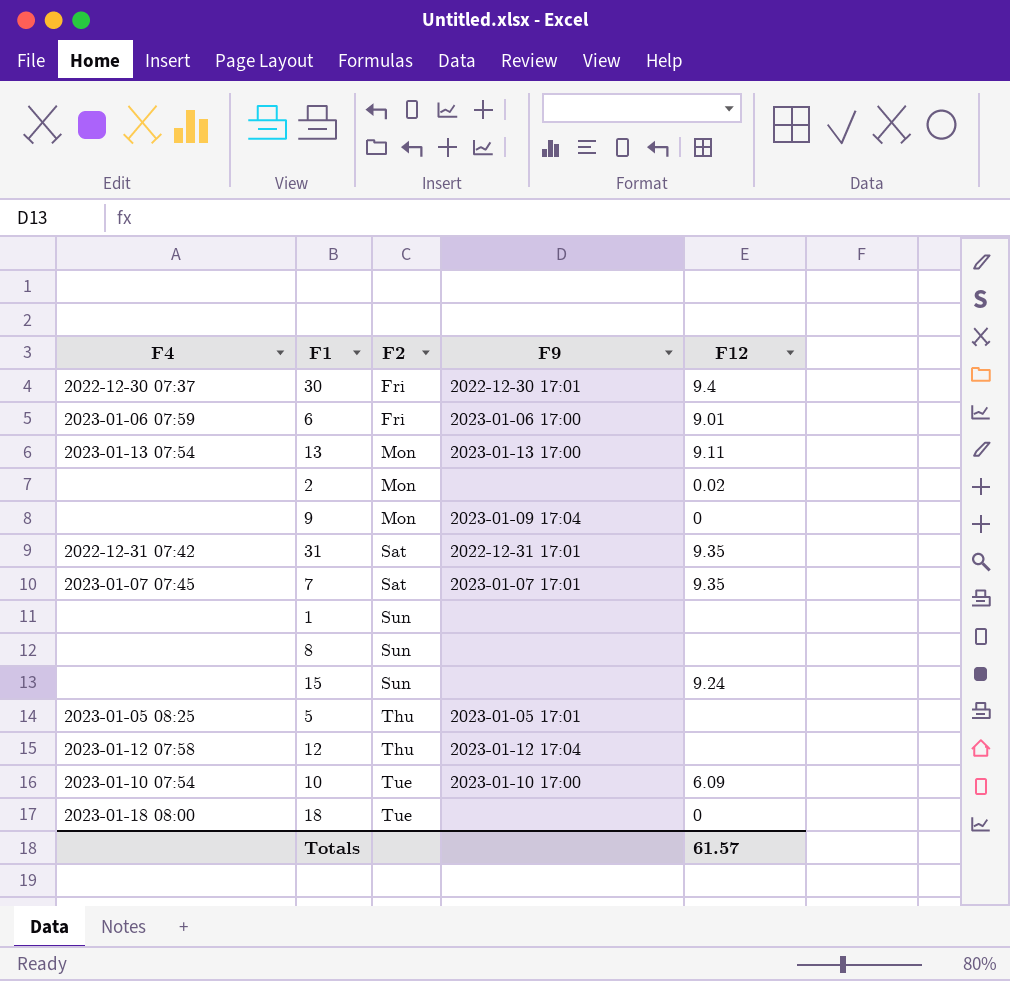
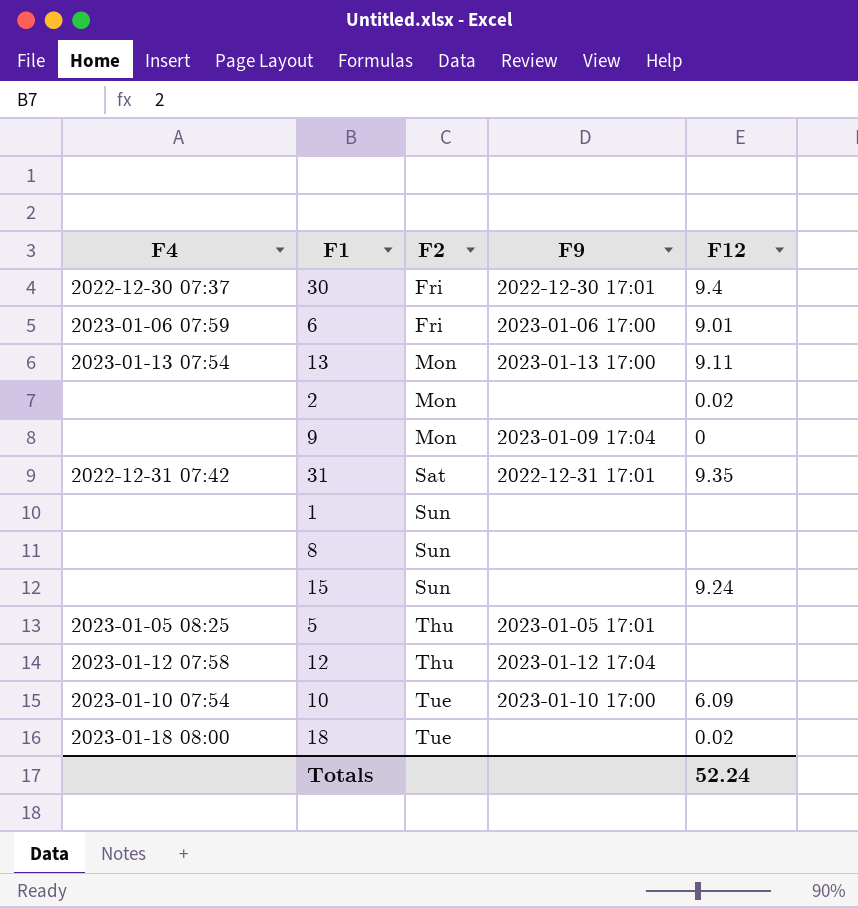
row 7: 2023-01-07 07:45 | Sat | 2023-01-07 17:01 | 9.35 -> none
18 | F12: 0 -> 0.02
Totals | F12: 61.57 -> 52.24

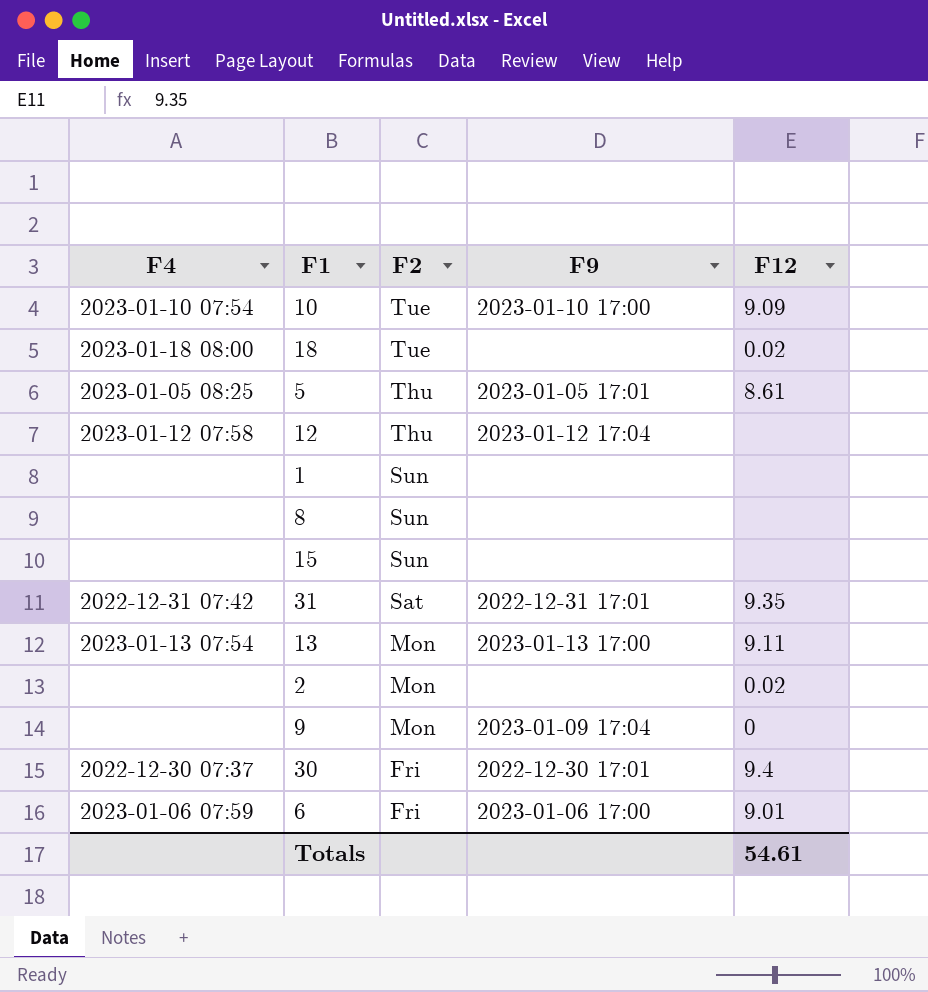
row order: F2 ascending -> F2 descending
10 | F12: 6.09 -> 9.09
5 | F12: none -> 8.61
15 | F12: 9.24 -> none
Totals | F12: 52.24 -> 54.61

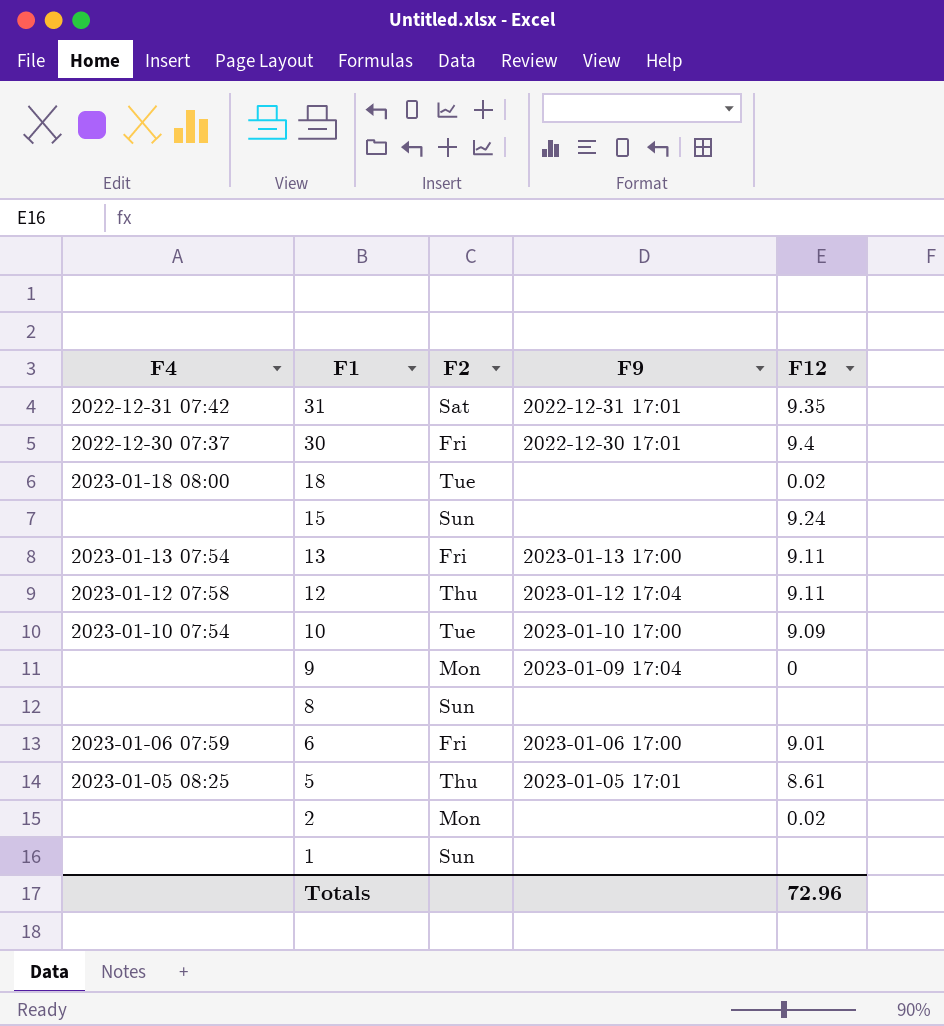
row order: F2 descending -> F1 descending
15 | F12: none -> 9.24
13 | F2: Mon -> Fri
12 | F12: none -> 9.11
Totals | F12: 54.61 -> 72.96

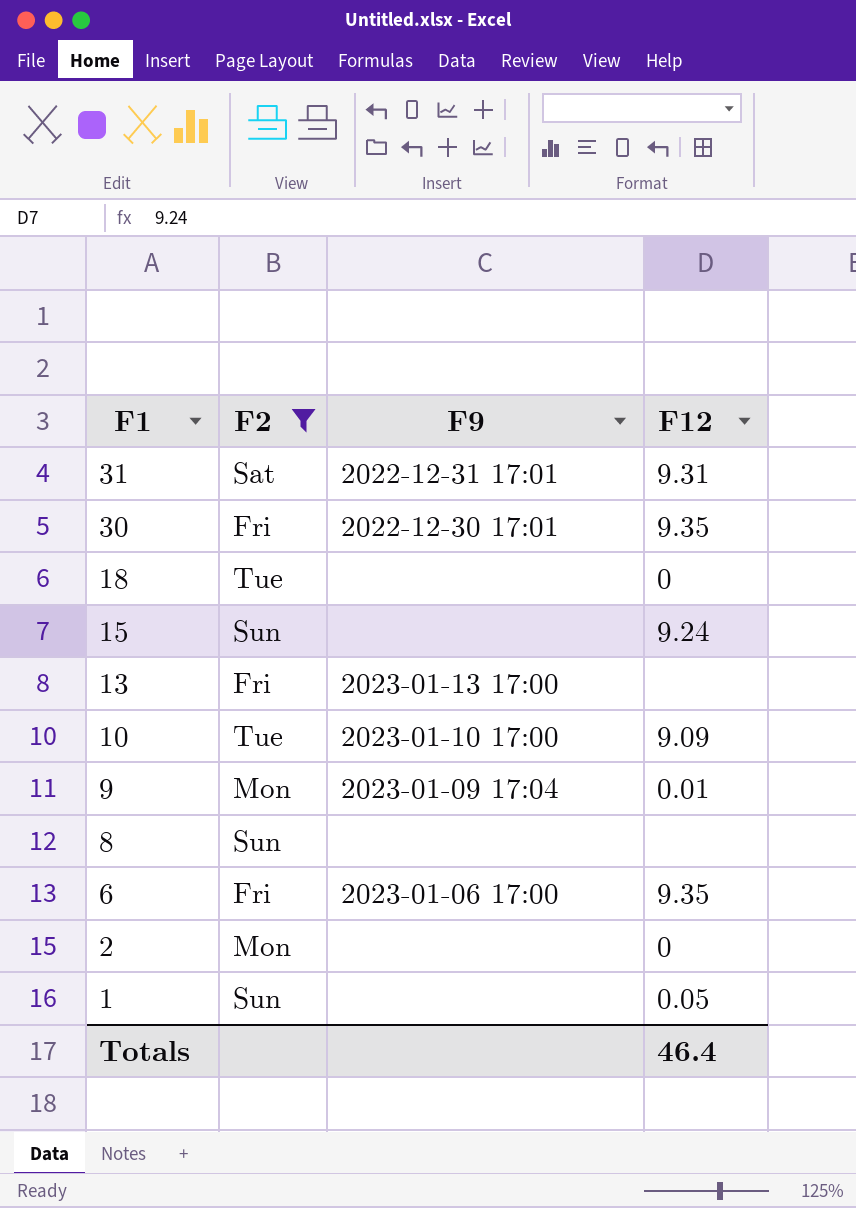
filter: none -> F2 != Thu
column F4 | position: 1 -> none
31 | F12: 9.35 -> 9.31
30 | F12: 9.4 -> 9.35
18 | F12: 0.02 -> 0
13 | F12: 9.11 -> none
9 | F12: 0 -> 0.01
6 | F12: 9.01 -> 9.35
2 | F12: 0.02 -> 0
1 | F12: none -> 0.05
Totals | F12: 72.96 -> 46.4

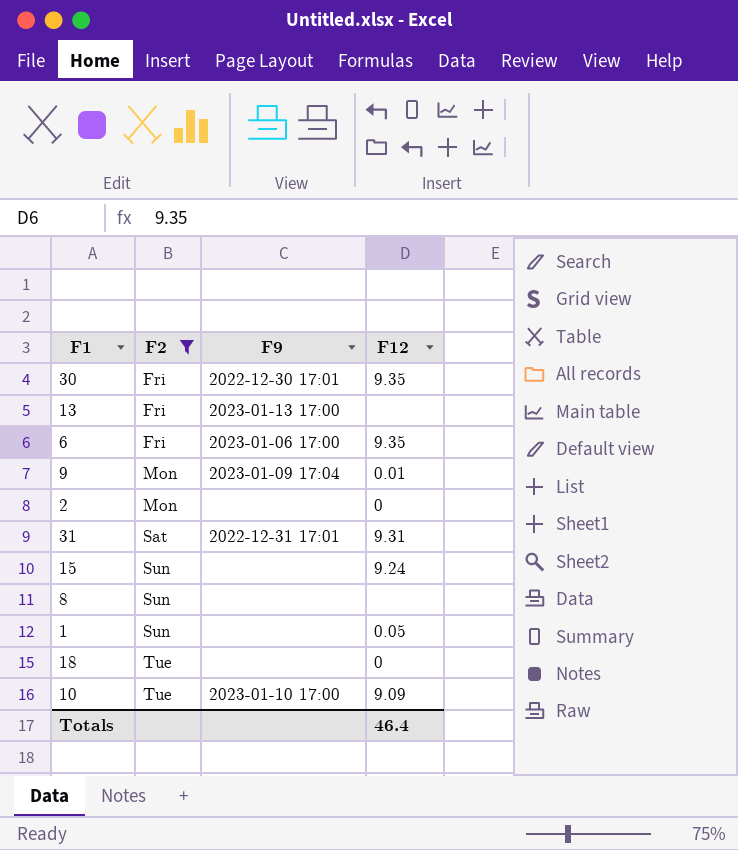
row order: F1 descending -> F2 ascending

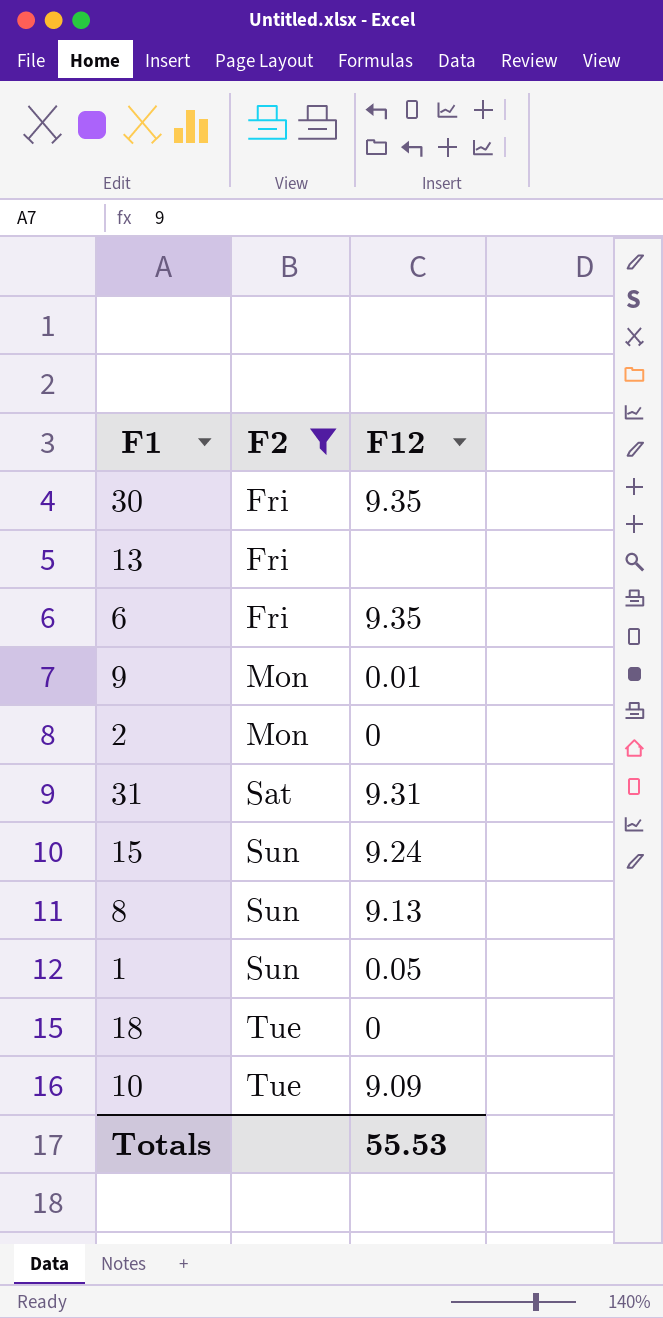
column F9 | position: 3 -> none
8 | F12: none -> 9.13
Totals | F12: 46.4 -> 55.53

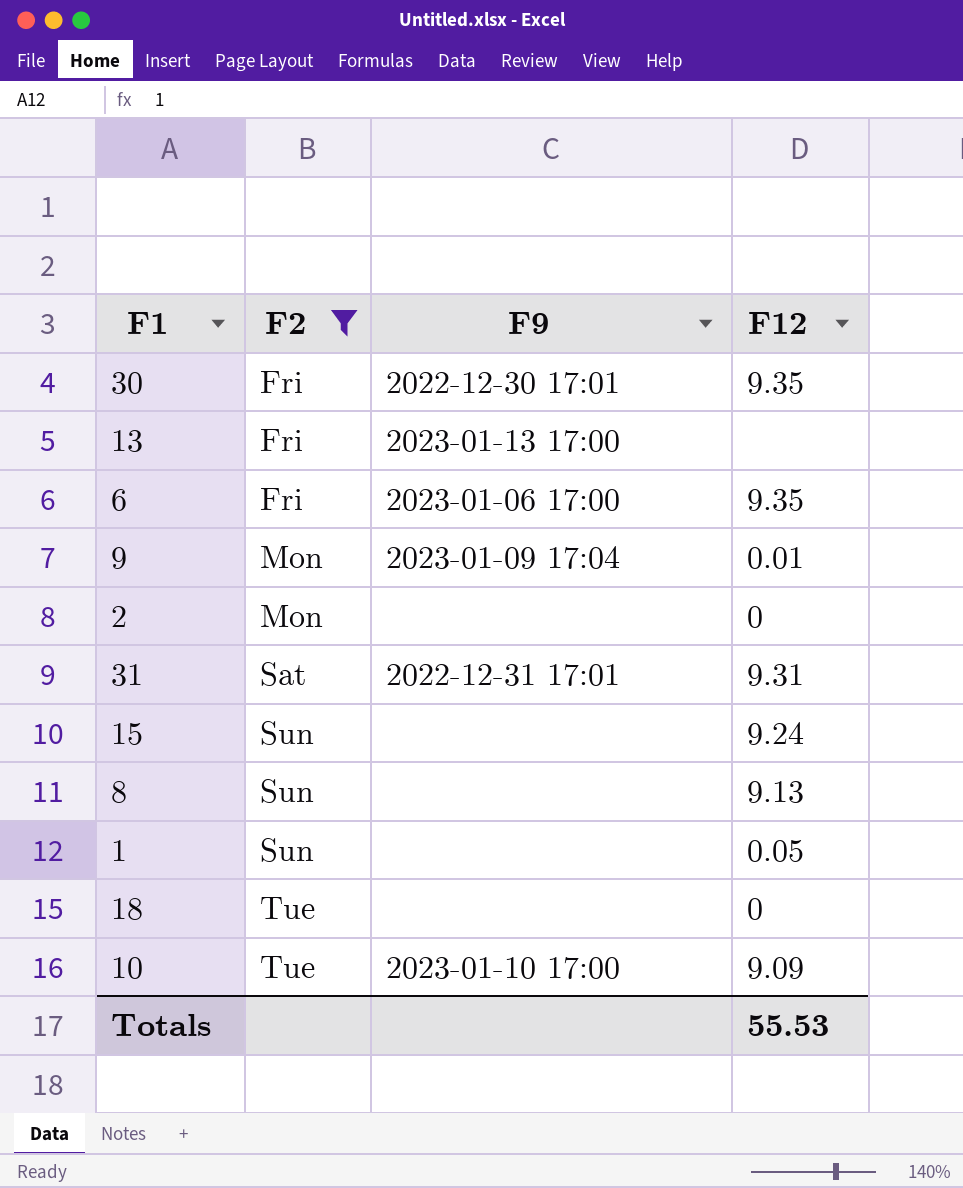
column F9 | position: none -> 3

